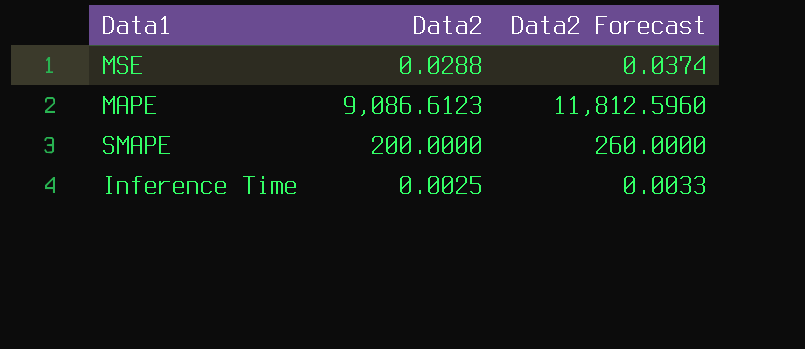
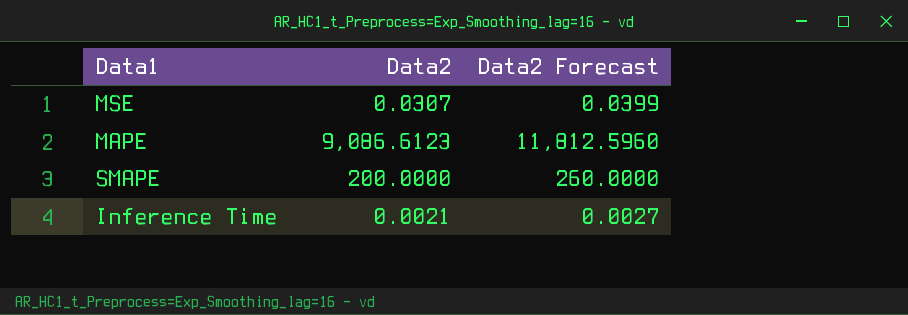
MSE | Data2: 0.0288 -> 0.0307
MSE | Data2 Forecast: 0.0374 -> 0.0399
Inference Time | Data2: 0.0025 -> 0.0021
Inference Time | Data2 Forecast: 0.0033 -> 0.0027

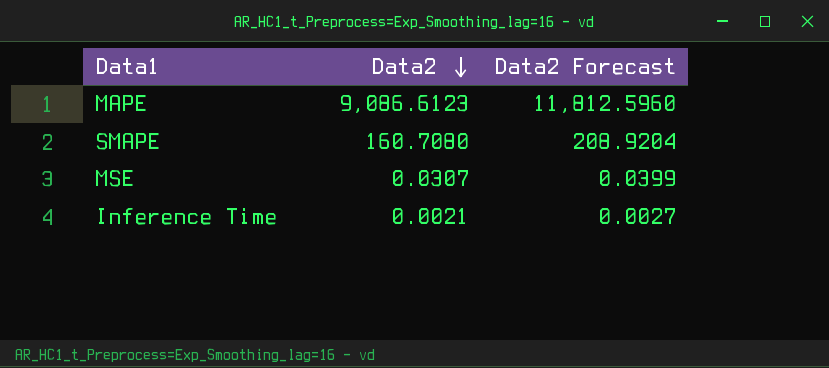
row order: none -> Data2 descending
SMAPE | Data2: 200.0000 -> 160.7080
SMAPE | Data2 Forecast: 260.0000 -> 208.9204

